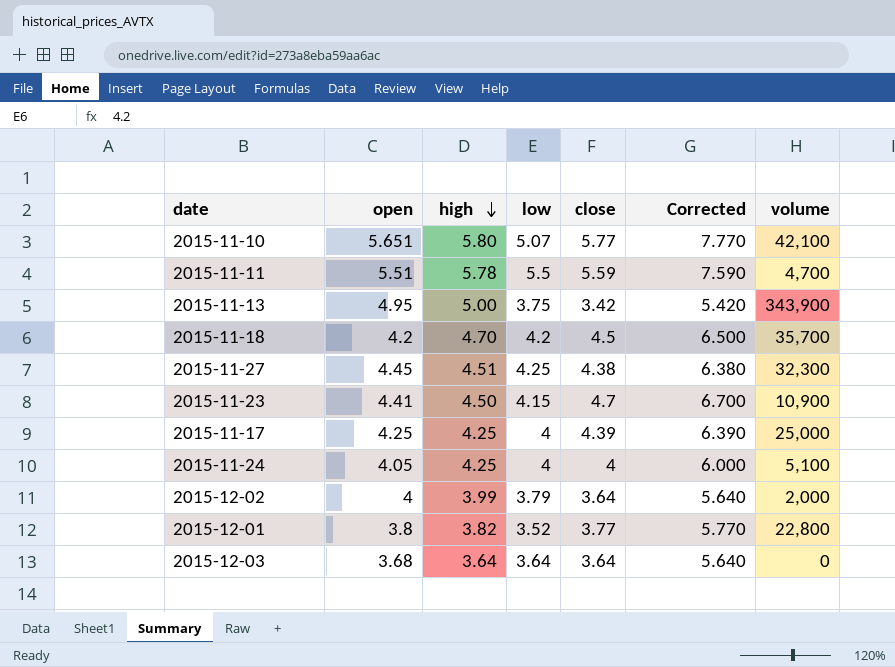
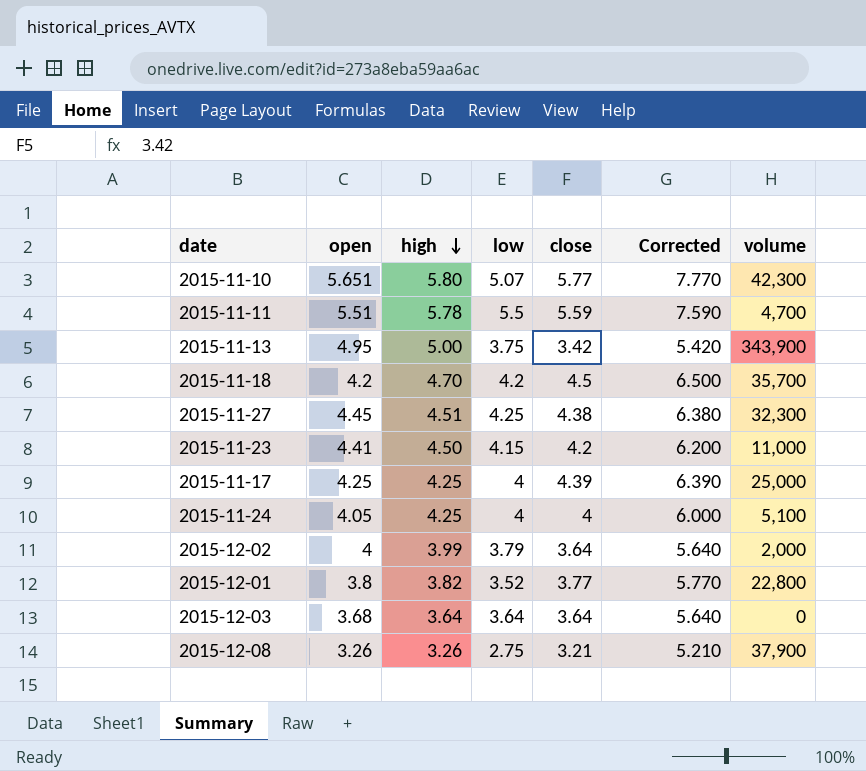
2015-11-10 | volume: 42,100 -> 42,300
2015-11-23 | close: 4.7 -> 4.2
2015-11-23 | Corrected: 6.700 -> 6.200
2015-11-23 | volume: 10,900 -> 11,000
row 2015-12-08: none -> 3.26 | 3.26 | 2.75 | 3.21 | 5.210 | 37,900

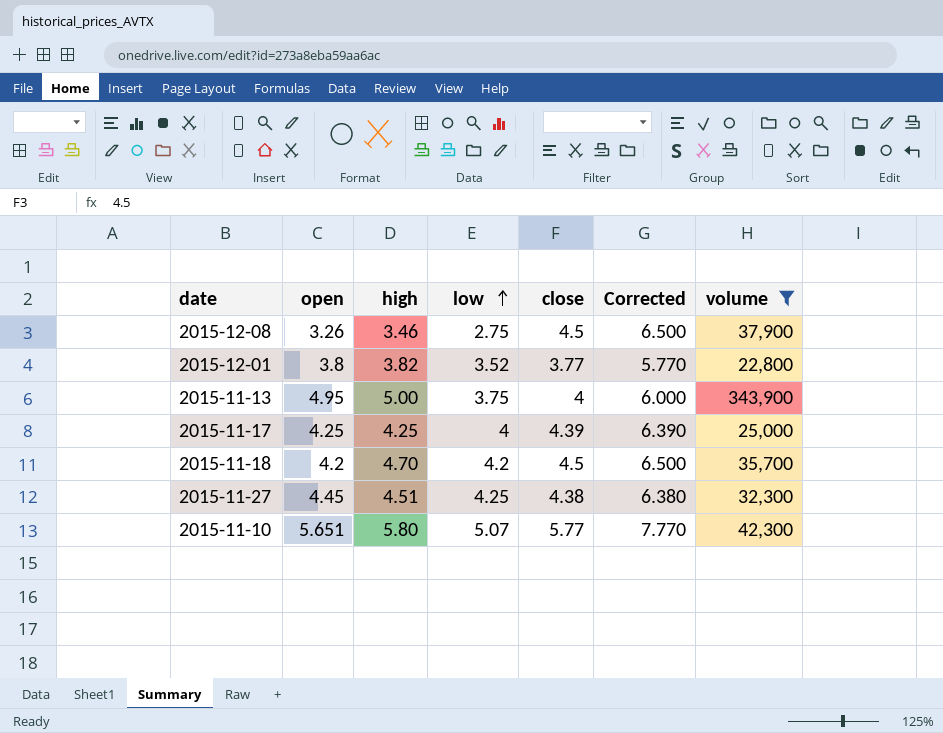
filter: none -> volume >= 22,800
row order: high descending -> low ascending
2015-12-08 | high: 3.26 -> 3.46
2015-12-08 | close: 3.21 -> 4.5
2015-12-08 | Corrected: 5.210 -> 6.500
2015-11-13 | close: 3.42 -> 4
2015-11-13 | Corrected: 5.420 -> 6.000

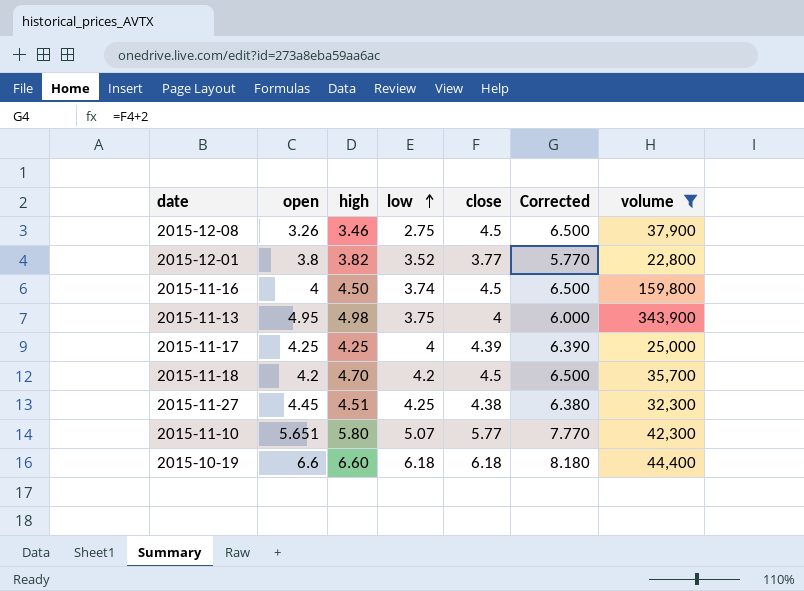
row 2015-11-16: none -> 4 | 4.50 | 3.74 | 4.5 | 6.500 | 159,800
2015-11-13 | high: 5.00 -> 4.98
row 2015-10-19: none -> 6.6 | 6.60 | 6.18 | 6.18 | 8.180 | 44,400

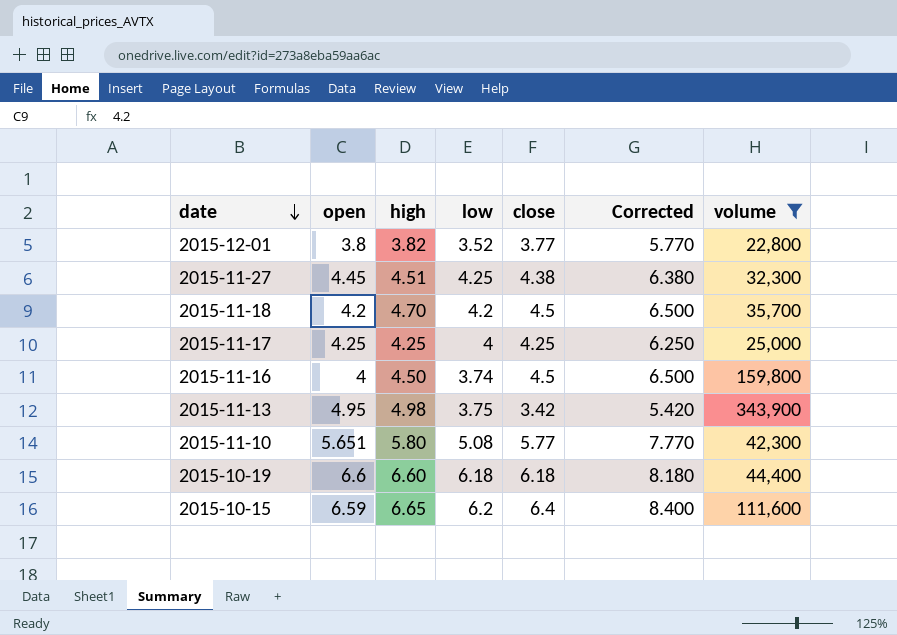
row order: low ascending -> date descending
row 2015-12-08: 3.26 | 3.46 | 2.75 | 4.5 | 6.500 | 37,900 -> none
2015-11-17 | close: 4.39 -> 4.25
2015-11-17 | Corrected: 6.390 -> 6.250
2015-11-13 | close: 4 -> 3.42
2015-11-13 | Corrected: 6.000 -> 5.420
2015-11-10 | low: 5.07 -> 5.08
row 2015-10-15: none -> 6.59 | 6.65 | 6.2 | 6.4 | 8.400 | 111,600

